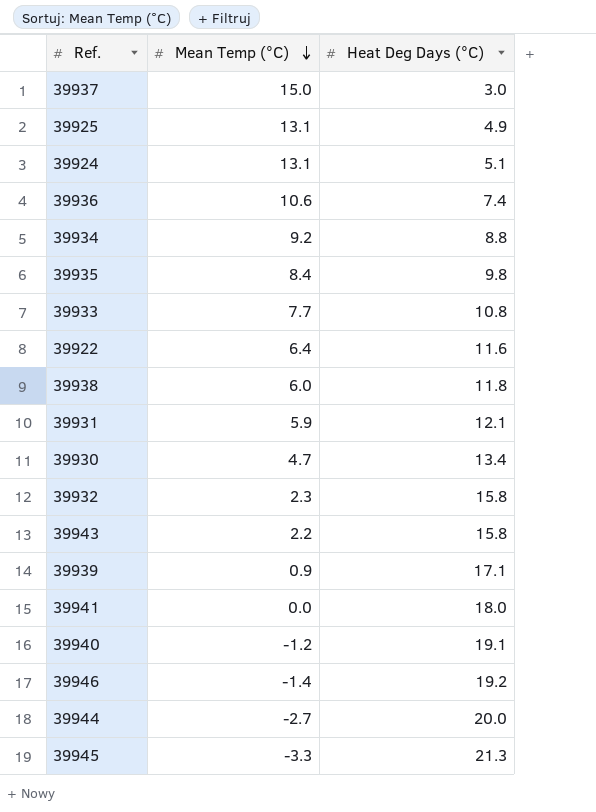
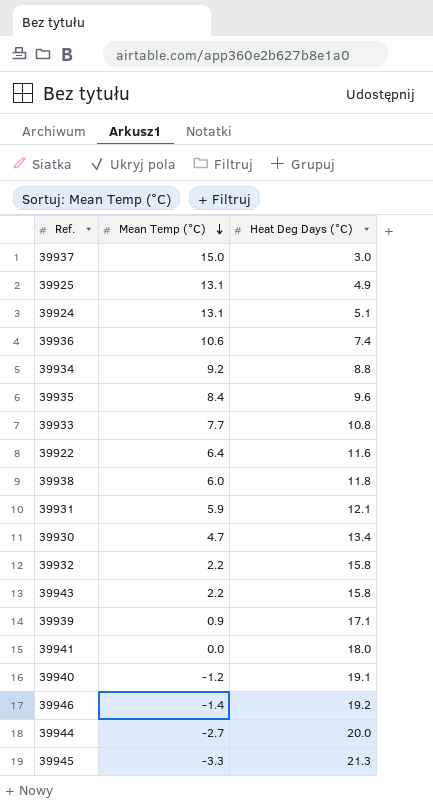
39935 | Heat Deg Days (°C): 9.8 -> 9.6
39932 | Mean Temp (°C): 2.3 -> 2.2

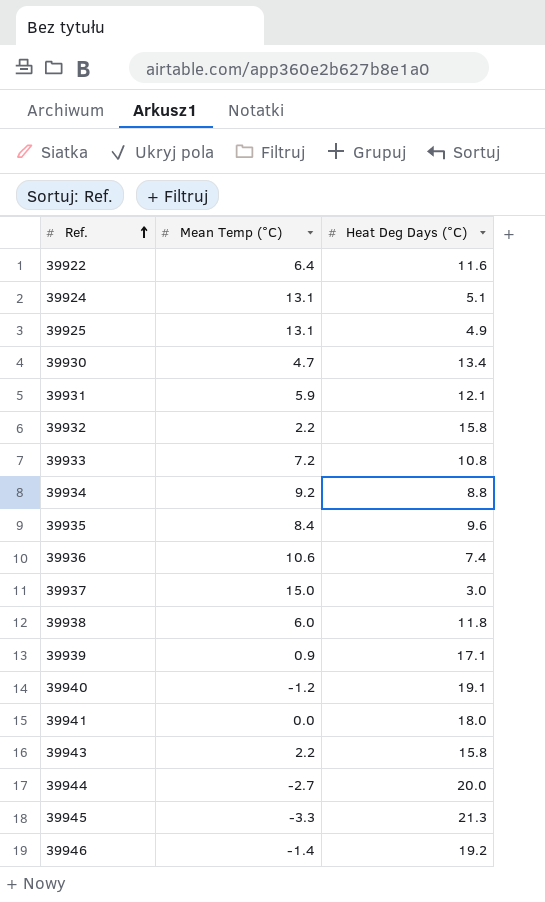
row order: Mean Temp (°C) descending -> Ref. ascending
39933 | Mean Temp (°C): 7.7 -> 7.2

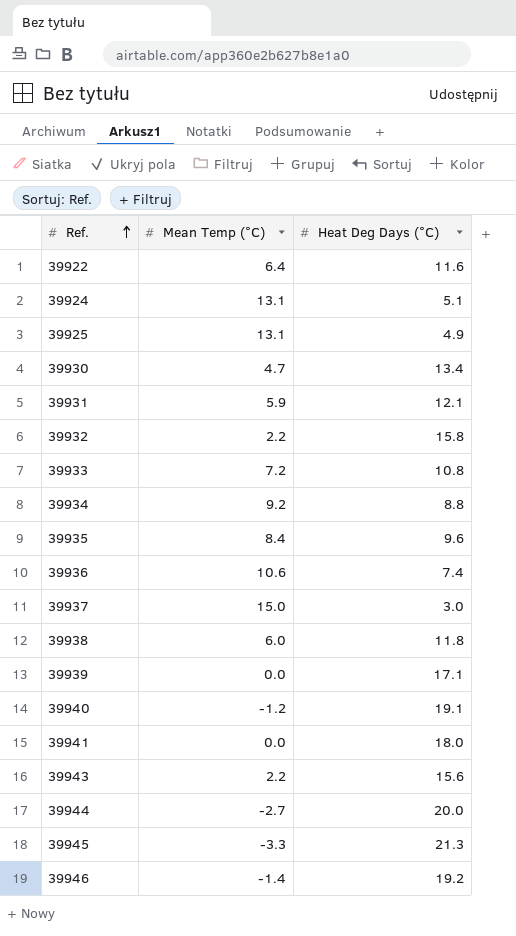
39939 | Mean Temp (°C): 0.9 -> 0.0
39943 | Heat Deg Days (°C): 15.8 -> 15.6

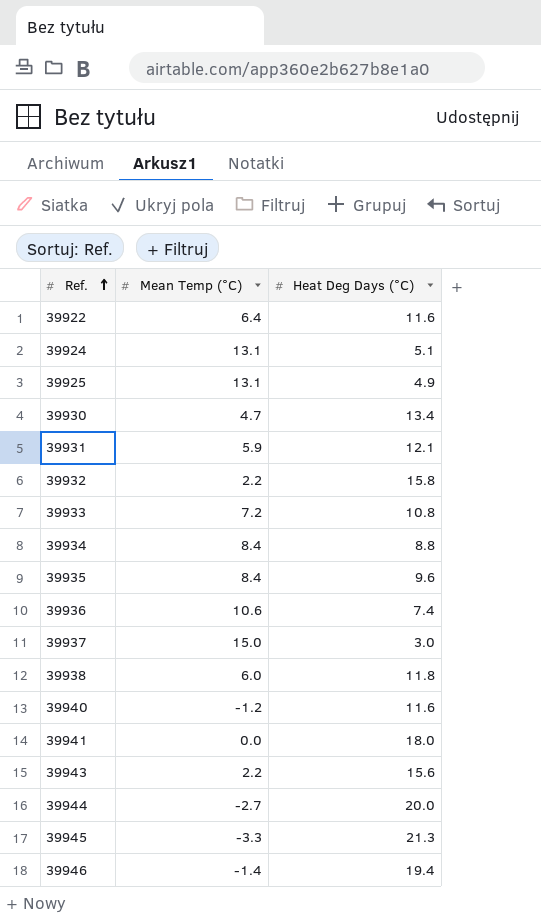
row 39939: 0.0 | 17.1 -> none
39934 | Mean Temp (°C): 9.2 -> 8.4
39940 | Heat Deg Days (°C): 19.1 -> 11.6
39946 | Heat Deg Days (°C): 19.2 -> 19.4

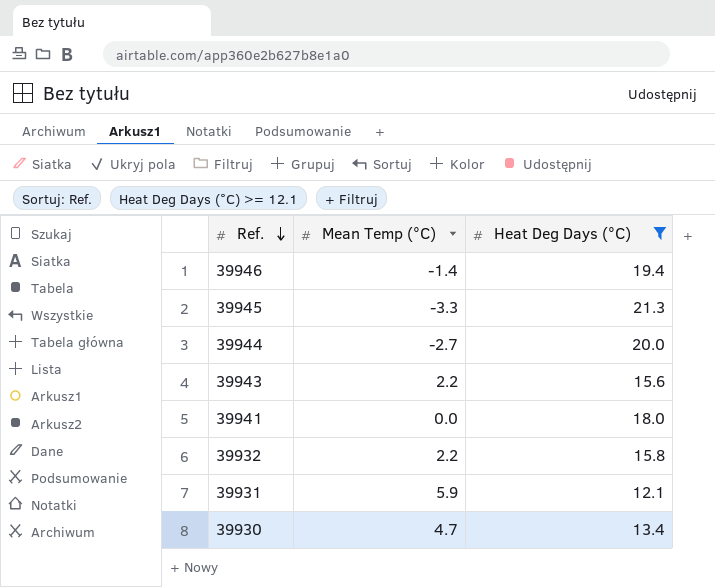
filter: none -> Heat Deg Days (°C) >= 12.1
row order: Ref. ascending -> Ref. descending

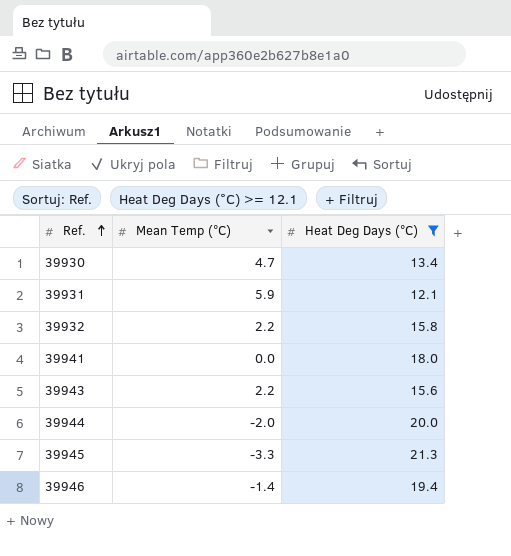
row order: Ref. descending -> Ref. ascending
39944 | Mean Temp (°C): -2.7 -> -2.0

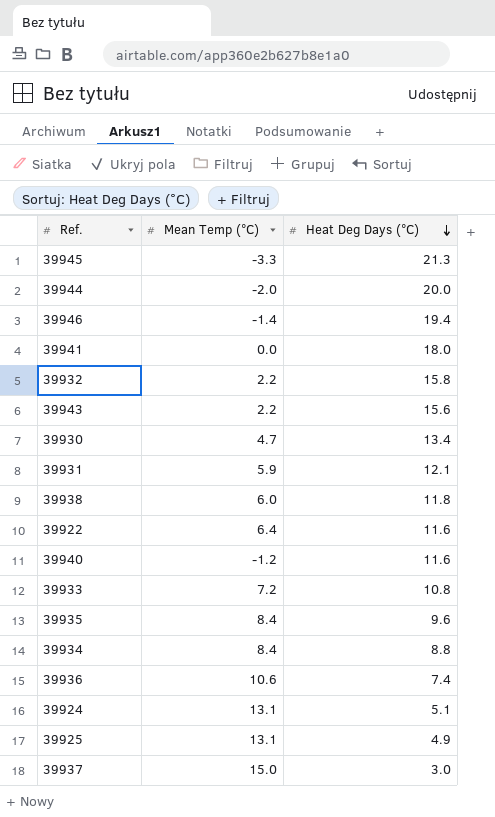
filter: Heat Deg Days (°C) >= 12.1 -> none
row order: Ref. ascending -> Heat Deg Days (°C) descending

